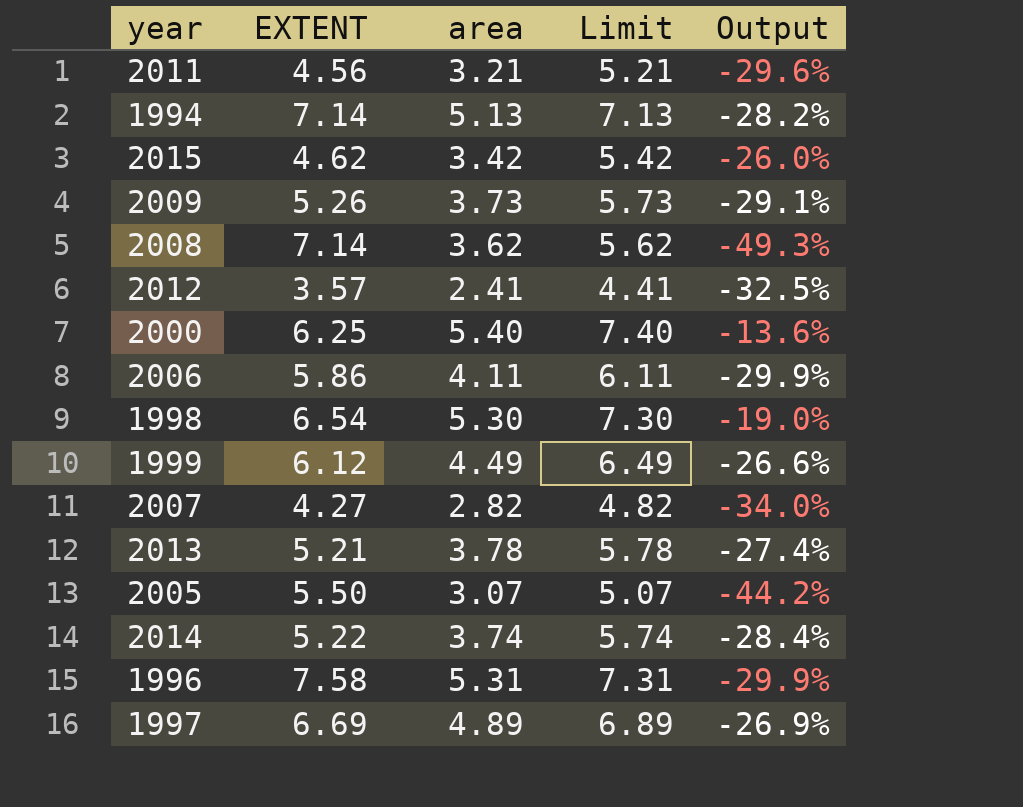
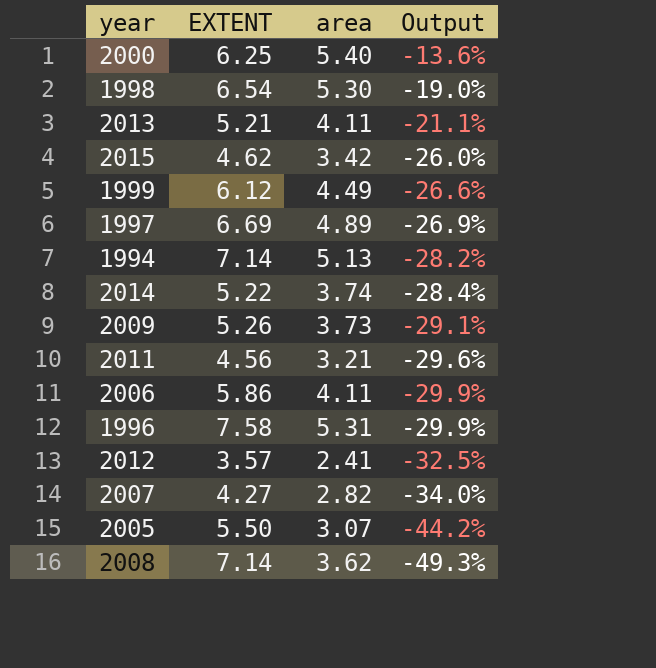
row order: none -> Output descending
column Limit | formula: [area] + 2 -> none
2013 | area: 3.78 -> 4.11
2013 | Output: -27.4% -> -21.1%

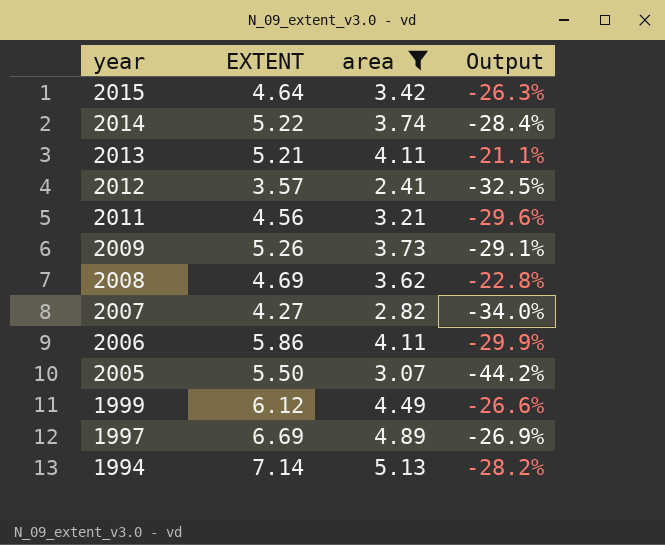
filter: none -> area <= 5.13
row order: Output descending -> year descending
2015 | EXTENT: 4.62 -> 4.64
2015 | Output: -26.0% -> -26.3%
2008 | EXTENT: 7.14 -> 4.69
2008 | Output: -49.3% -> -22.8%

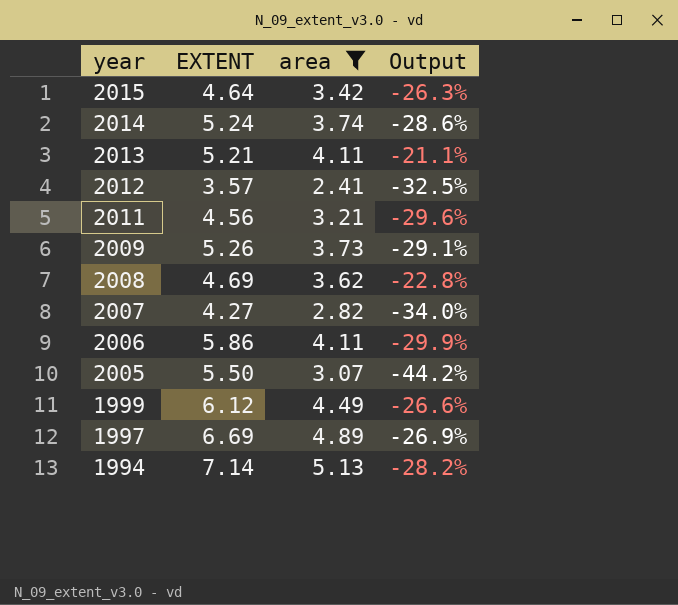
2014 | EXTENT: 5.22 -> 5.24
2014 | Output: -28.4% -> -28.6%

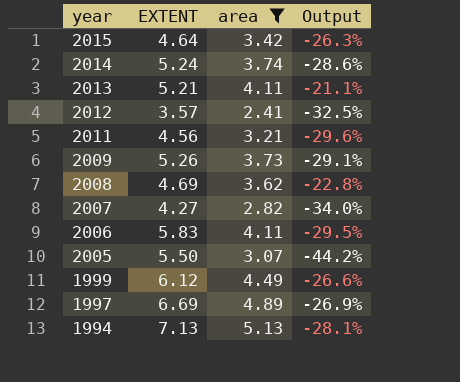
2006 | EXTENT: 5.86 -> 5.83
2006 | Output: -29.9% -> -29.5%
1994 | EXTENT: 7.14 -> 7.13
1994 | Output: -28.2% -> -28.1%

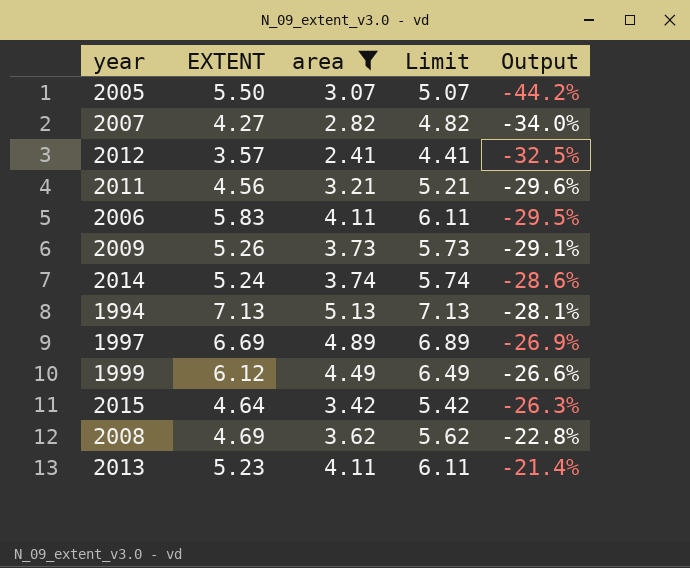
row order: year descending -> Output ascending
column Limit | formula: none -> [area] + 2
2013 | EXTENT: 5.21 -> 5.23
2013 | Output: -21.1% -> -21.4%

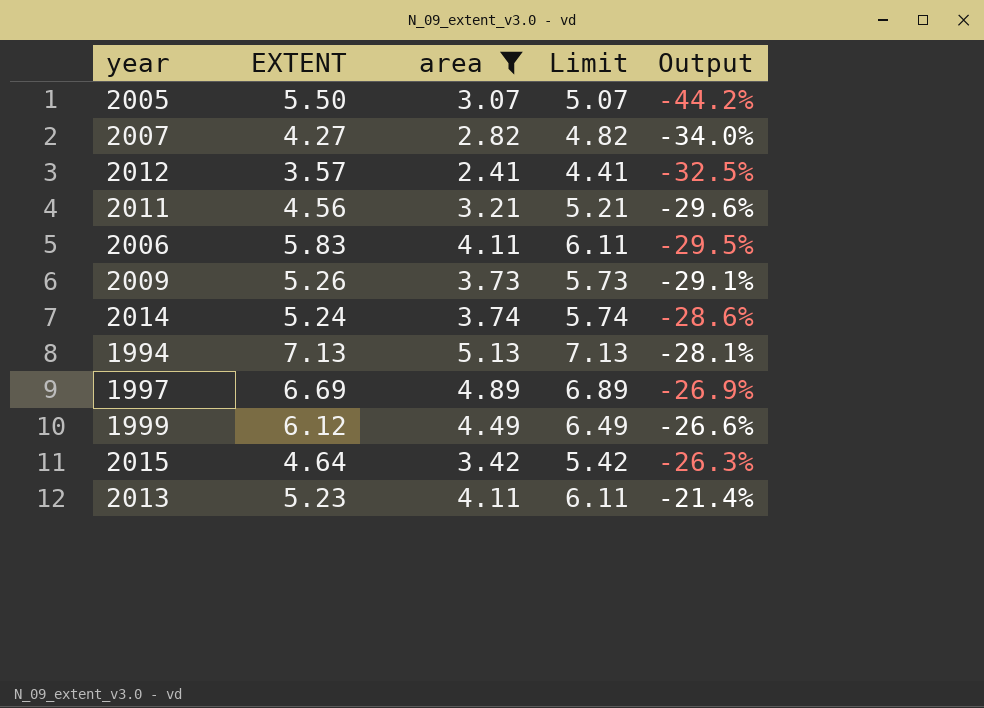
row 2008: 4.69 | 3.62 | 5.62 | -22.8% -> none

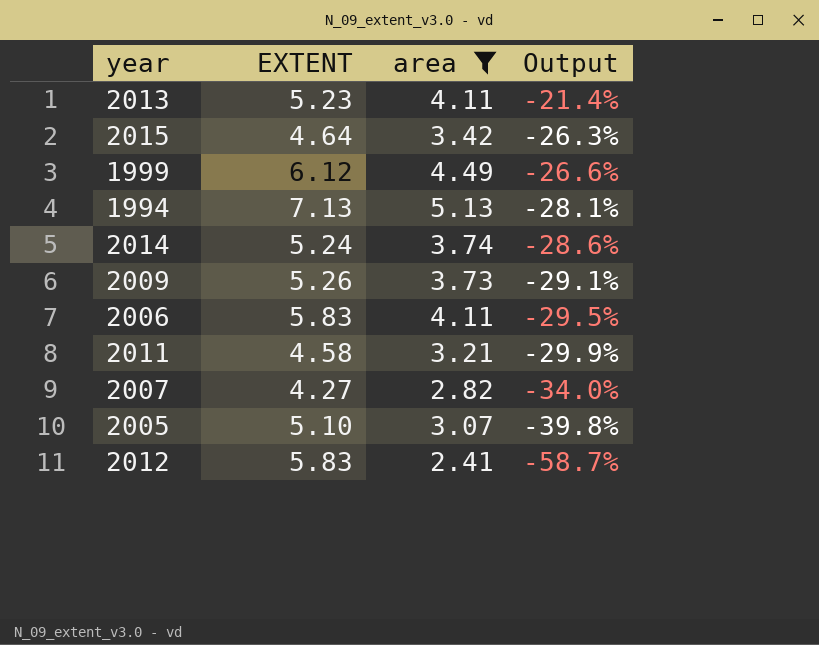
row order: Output ascending -> Output descending
column Limit | formula: [area] + 2 -> none
row 1997: 6.69 | 4.89 | 6.89 | -26.9% -> none
2011 | EXTENT: 4.56 -> 4.58
2011 | Output: -29.6% -> -29.9%
2005 | EXTENT: 5.50 -> 5.10
2005 | Output: -44.2% -> -39.8%
2012 | EXTENT: 3.57 -> 5.83
2012 | Output: -32.5% -> -58.7%

